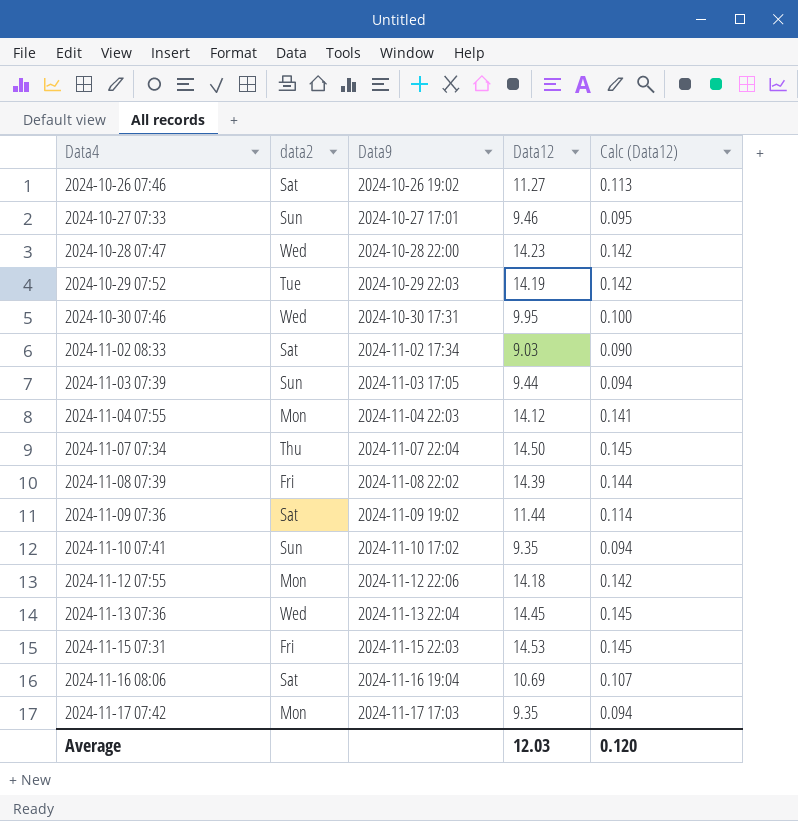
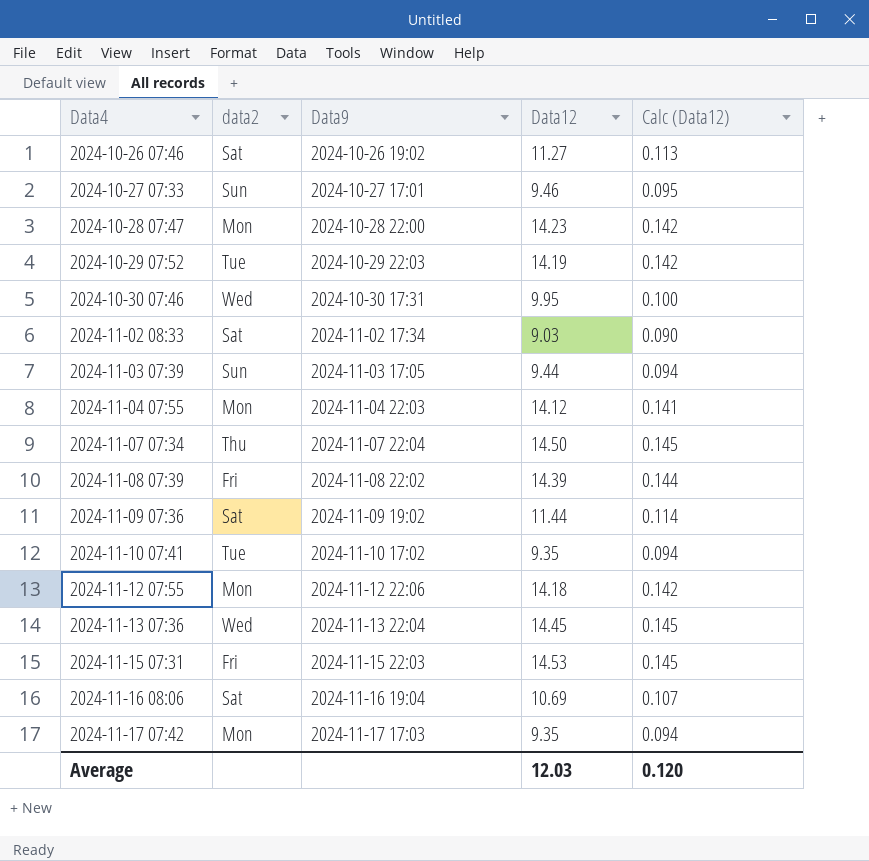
2024-10-28 07:47 | data2: Wed -> Mon
2024-11-10 07:41 | data2: Sun -> Tue

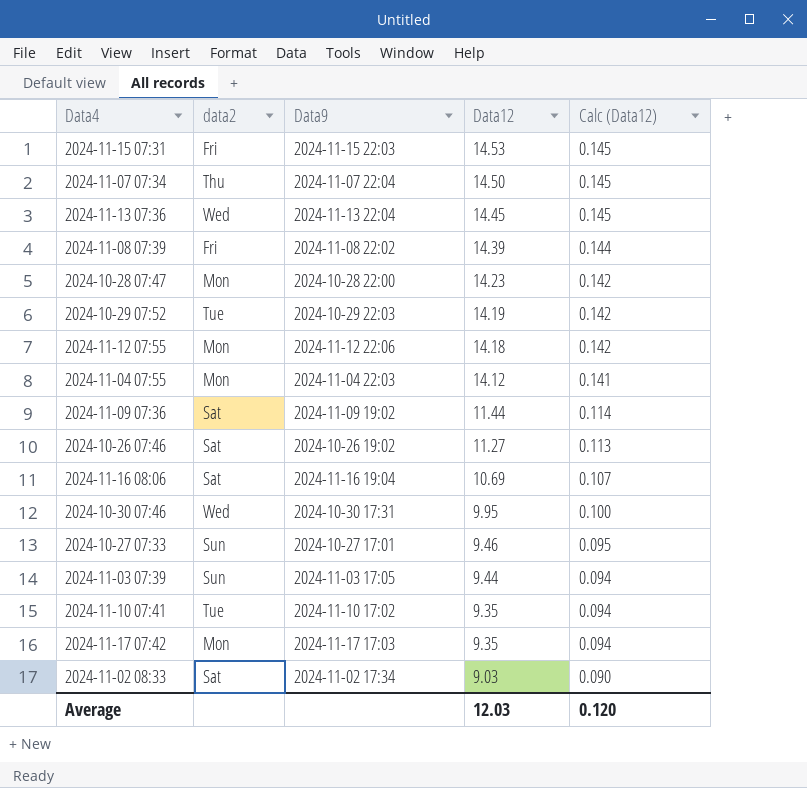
row order: Data4 ascending -> Data12 descending

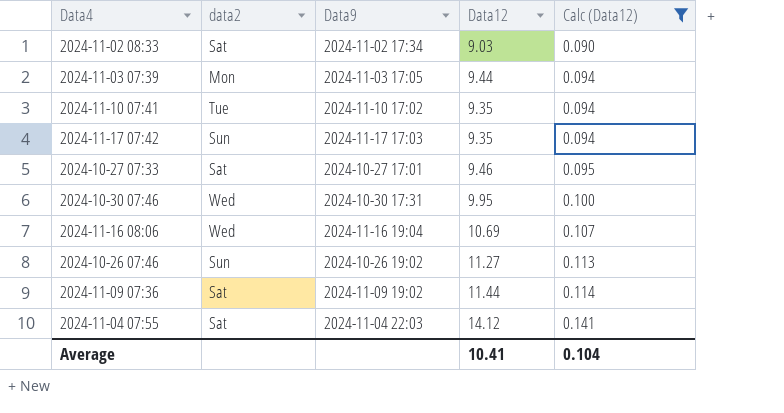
filter: none -> Calc (Data12) <= 0.141
row order: Data12 descending -> Calc (Data12) ascending
2024-11-03 07:39 | data2: Sun -> Mon
2024-11-17 07:42 | data2: Mon -> Sun
2024-10-27 07:33 | data2: Sun -> Sat
2024-11-16 08:06 | data2: Sat -> Wed
2024-10-26 07:46 | data2: Sat -> Sun
2024-11-04 07:55 | data2: Mon -> Sat
Average | Data12: 12.03 -> 10.41
Average | Calc (Data12): 0.120 -> 0.104

